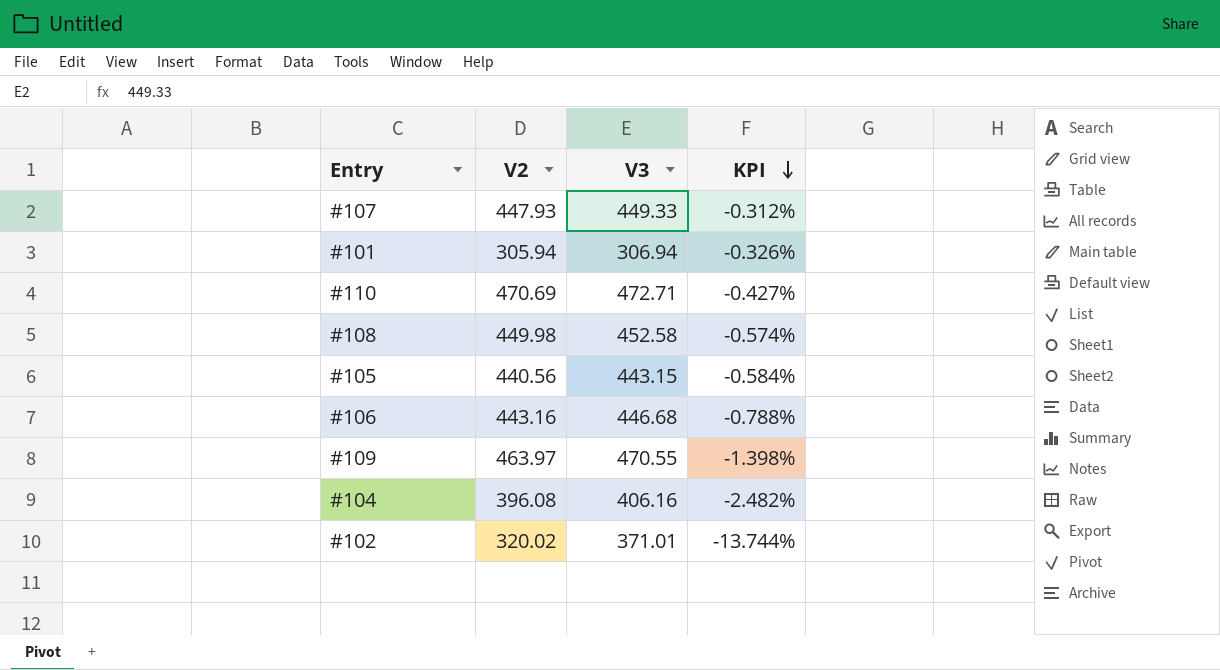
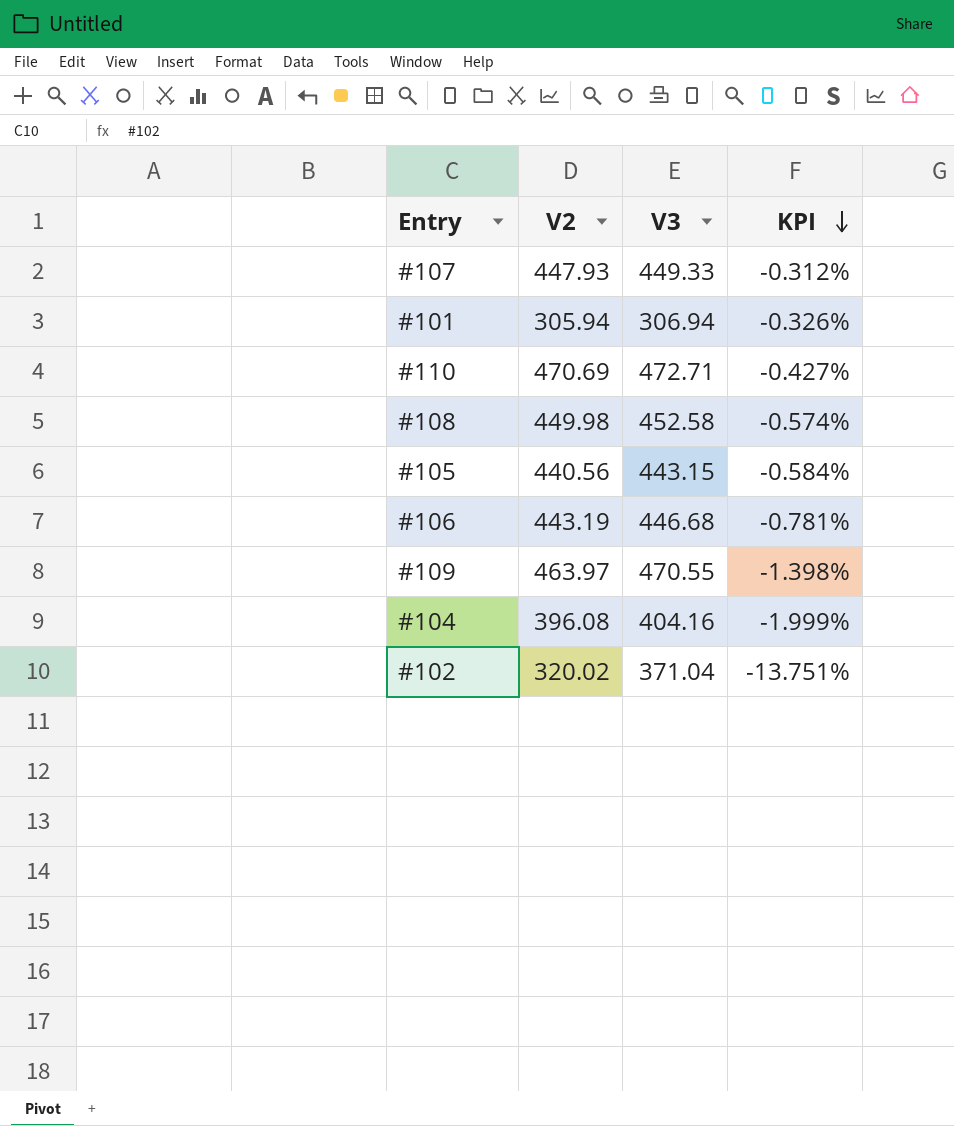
#106 | V2: 443.16 -> 443.19
#106 | KPI: -0.788% -> -0.781%
#104 | V3: 406.16 -> 404.16
#104 | KPI: -2.482% -> -1.999%
#102 | V3: 371.01 -> 371.04
#102 | KPI: -13.744% -> -13.751%

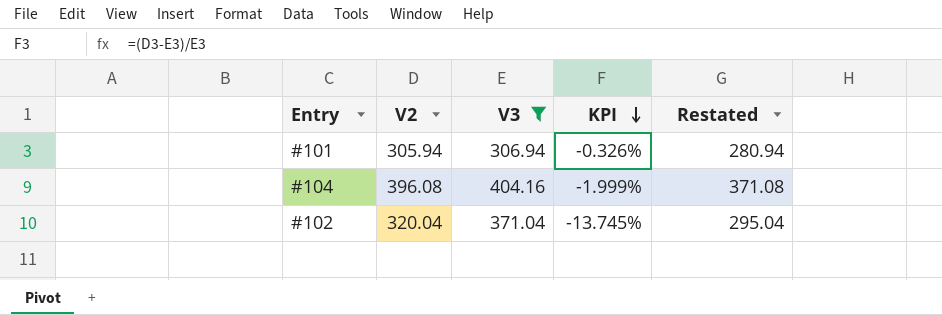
filter: none -> V3 <= 404.16
column Restated | formula: none -> [V2] - 25
#102 | V2: 320.02 -> 320.04
#102 | KPI: -13.751% -> -13.745%

